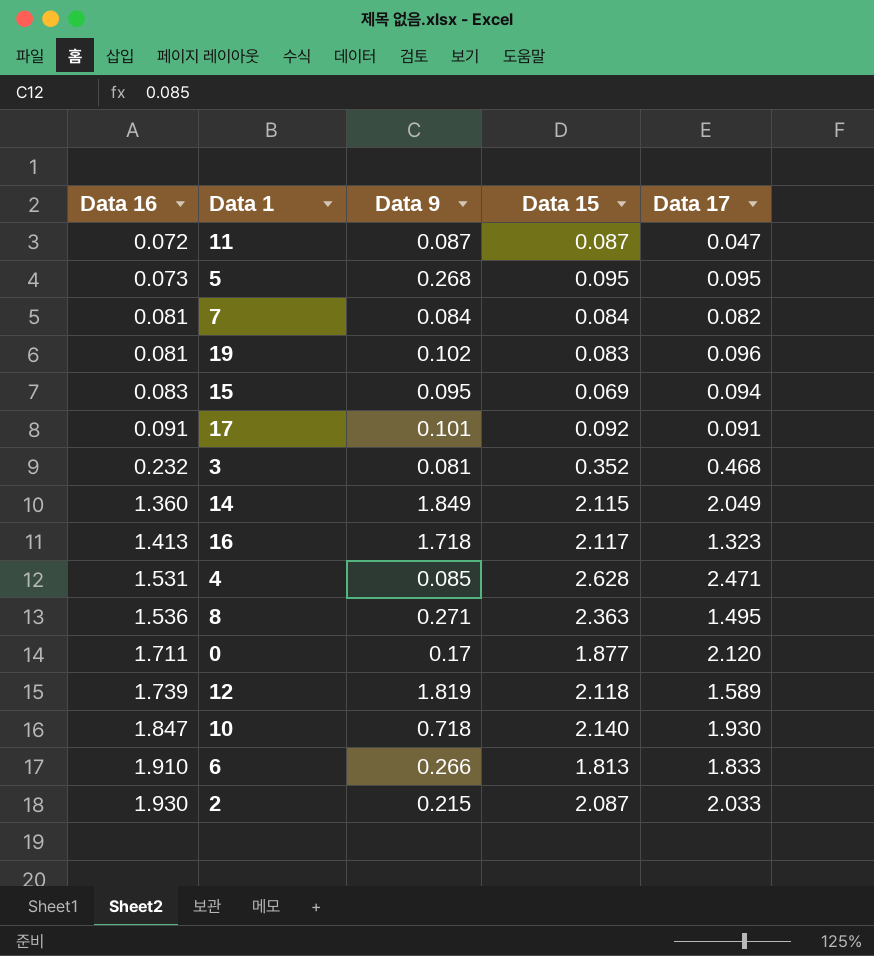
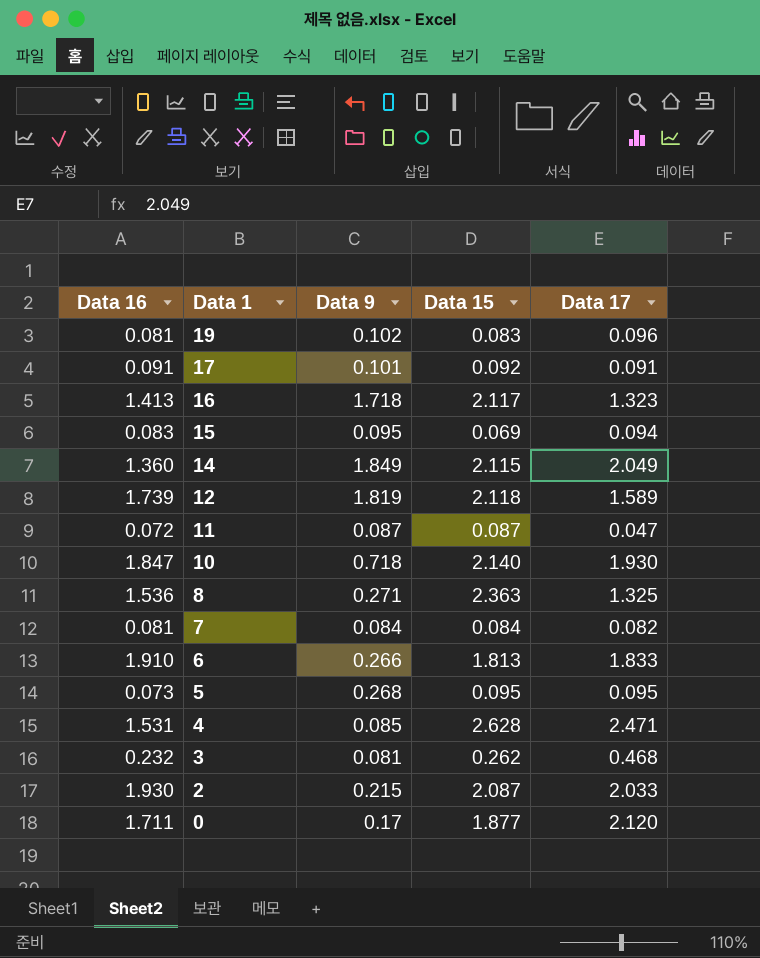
row order: Data 16 ascending -> Data 1 descending
8 | Data 17: 1.495 -> 1.325
3 | Data 15: 0.352 -> 0.262

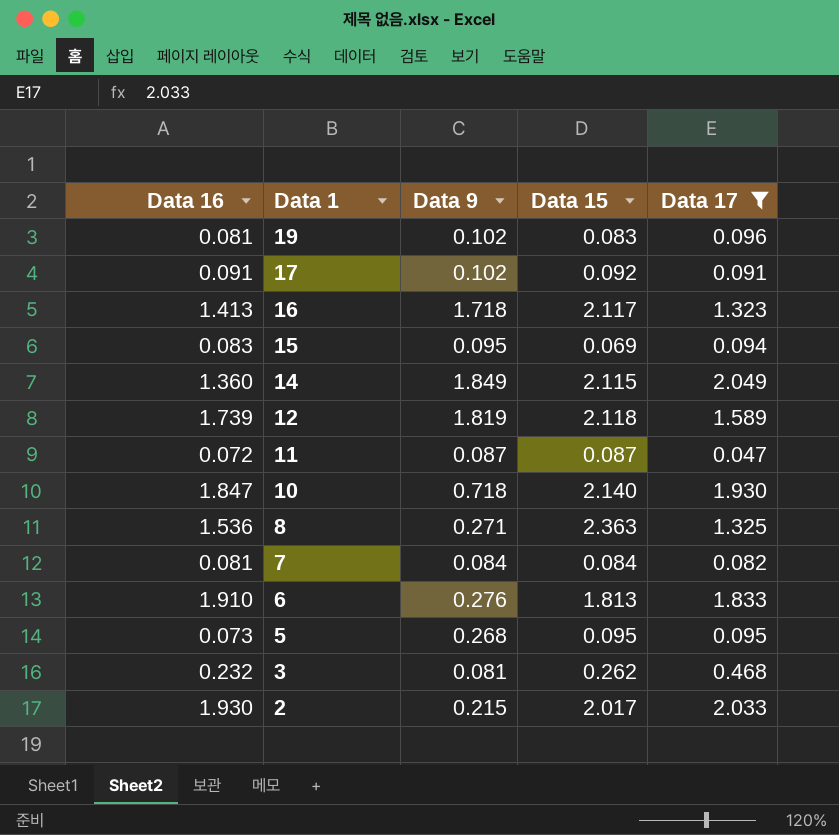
filter: none -> Data 17 <= 2.049
17 | Data 9: 0.101 -> 0.102
6 | Data 9: 0.266 -> 0.276
2 | Data 15: 2.087 -> 2.017

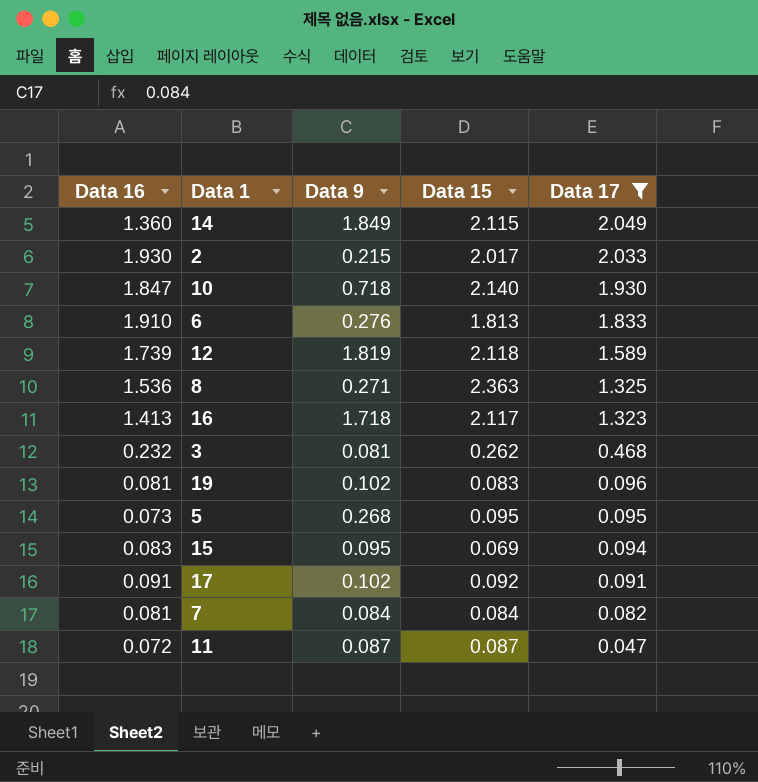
row order: Data 1 descending -> Data 17 descending

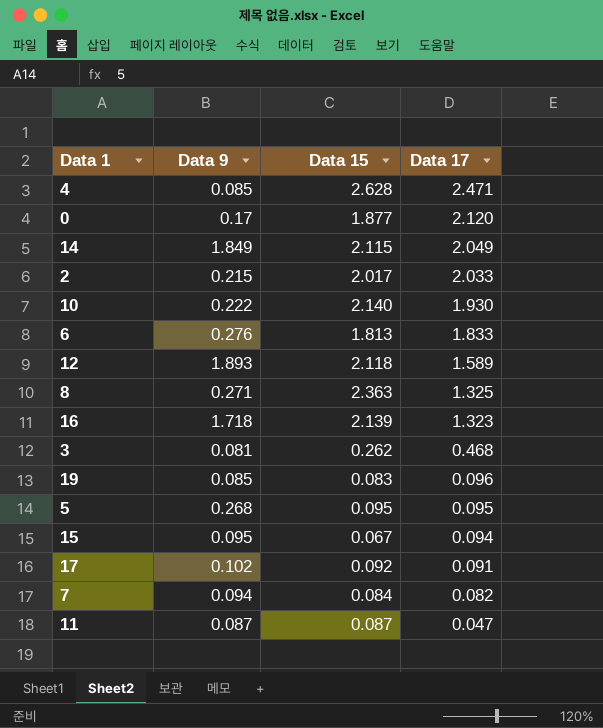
filter: Data 17 <= 2.049 -> none
column Data 16 | position: 1 -> none
10 | Data 9: 0.718 -> 0.222
12 | Data 9: 1.819 -> 1.893
16 | Data 15: 2.117 -> 2.139
19 | Data 9: 0.102 -> 0.085
15 | Data 15: 0.069 -> 0.067
7 | Data 9: 0.084 -> 0.094

